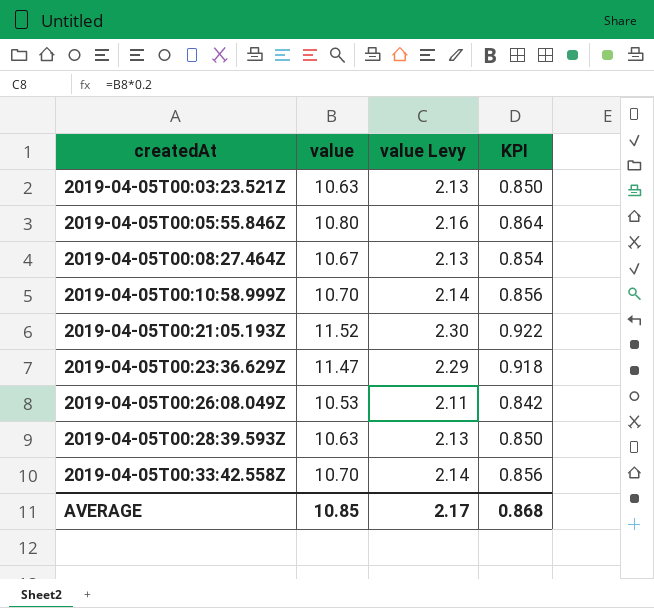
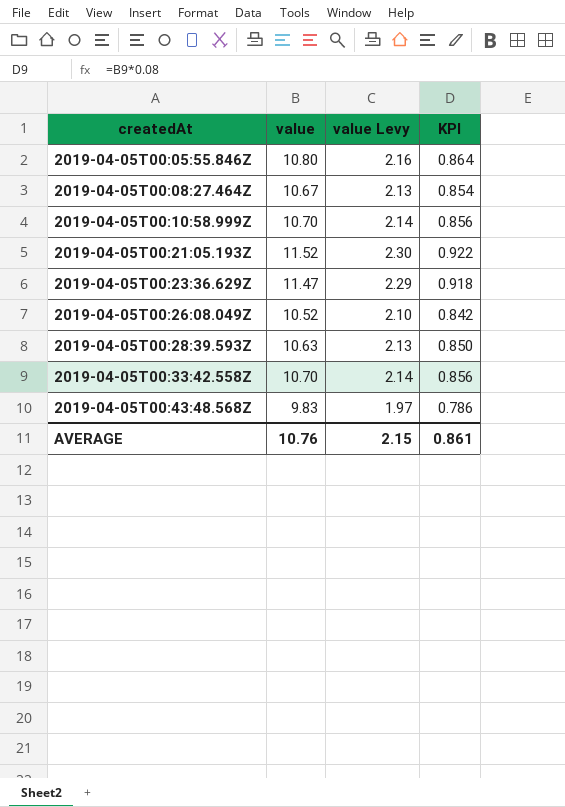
row 2019-04-05T00:03:23.521Z: 10.63 | 2.13 | 0.850 -> none
2019-04-05T00:26:08.049Z | value: 10.53 -> 10.52
2019-04-05T00:26:08.049Z | value Levy: 2.11 -> 2.10
row 2019-04-05T00:43:48.568Z: none -> 9.83 | 1.97 | 0.786
AVERAGE | value: 10.85 -> 10.76
AVERAGE | value Levy: 2.17 -> 2.15
AVERAGE | KPI: 0.868 -> 0.861

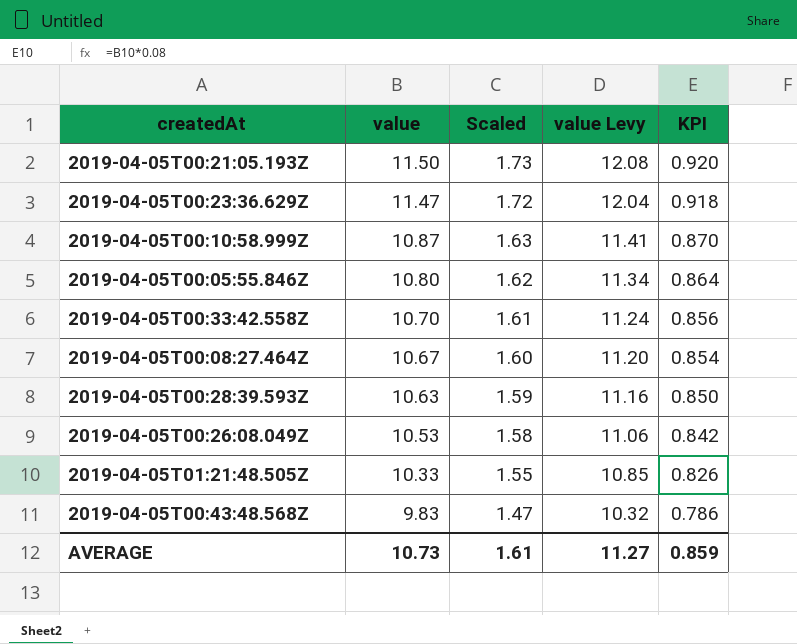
row order: createdAt ascending -> value descending
column Scaled | formula: none -> [value] * 0.15
column value Levy | formula: [value] * 0.2 -> [value] * 1.05
2019-04-05T00:21:05.193Z | value: 11.52 -> 11.50
2019-04-05T00:21:05.193Z | KPI: 0.922 -> 0.920
2019-04-05T00:10:58.999Z | value: 10.70 -> 10.87
2019-04-05T00:10:58.999Z | KPI: 0.856 -> 0.870
2019-04-05T00:26:08.049Z | value: 10.52 -> 10.53
row 2019-04-05T01:21:48.505Z: none -> 10.33 | 1.55 | 10.85 | 0.826
AVERAGE | value: 10.76 -> 10.73
AVERAGE | value Levy: 2.15 -> 11.27
AVERAGE | KPI: 0.861 -> 0.859

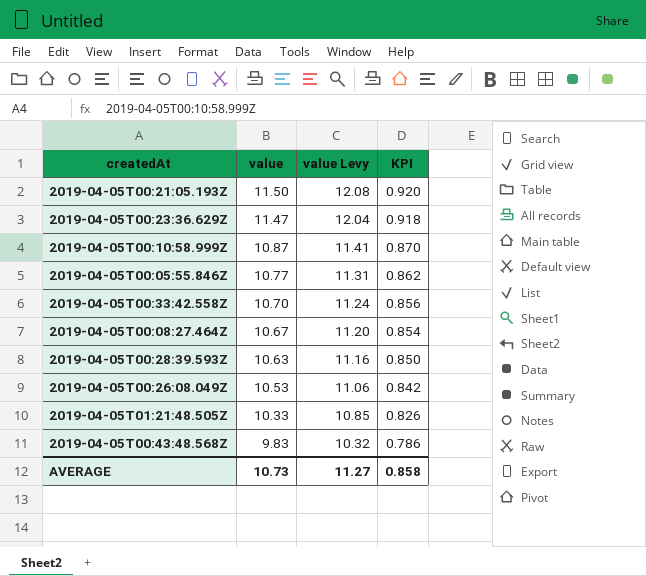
column Scaled | formula: [value] * 0.15 -> none
2019-04-05T00:05:55.846Z | value: 10.80 -> 10.77
2019-04-05T00:05:55.846Z | value Levy: 11.34 -> 11.31
2019-04-05T00:05:55.846Z | KPI: 0.864 -> 0.862
AVERAGE | KPI: 0.859 -> 0.858

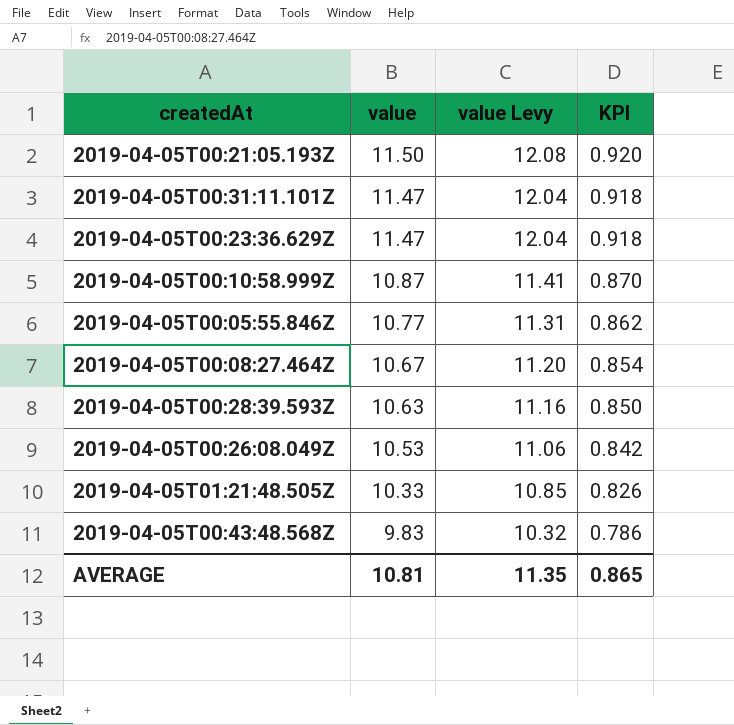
row 2019-04-05T00:33:42.558Z: 10.70 | 11.24 | 0.856 -> none
row 2019-04-05T00:31:11.101Z: none -> 11.47 | 12.04 | 0.918
AVERAGE | value: 10.73 -> 10.81
AVERAGE | value Levy: 11.27 -> 11.35
AVERAGE | KPI: 0.858 -> 0.865

